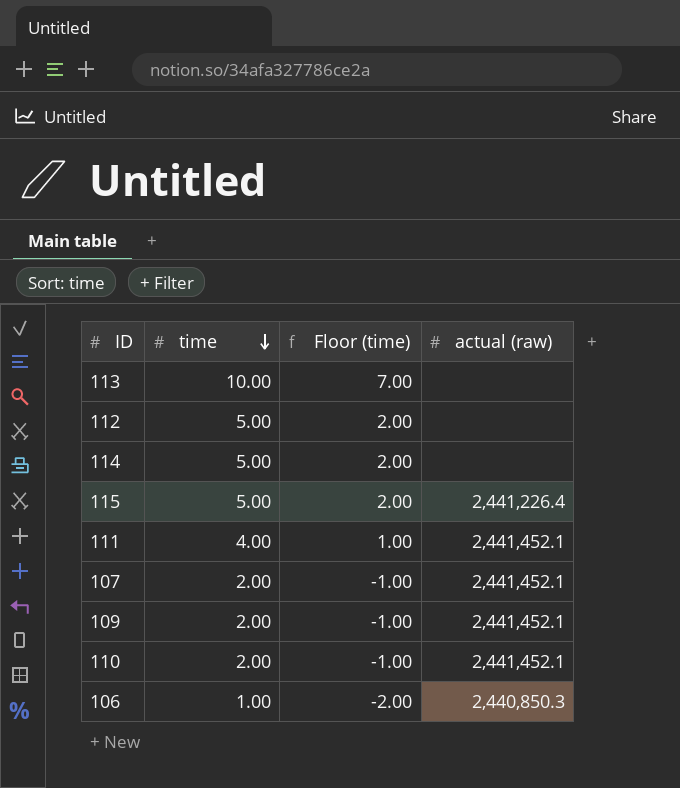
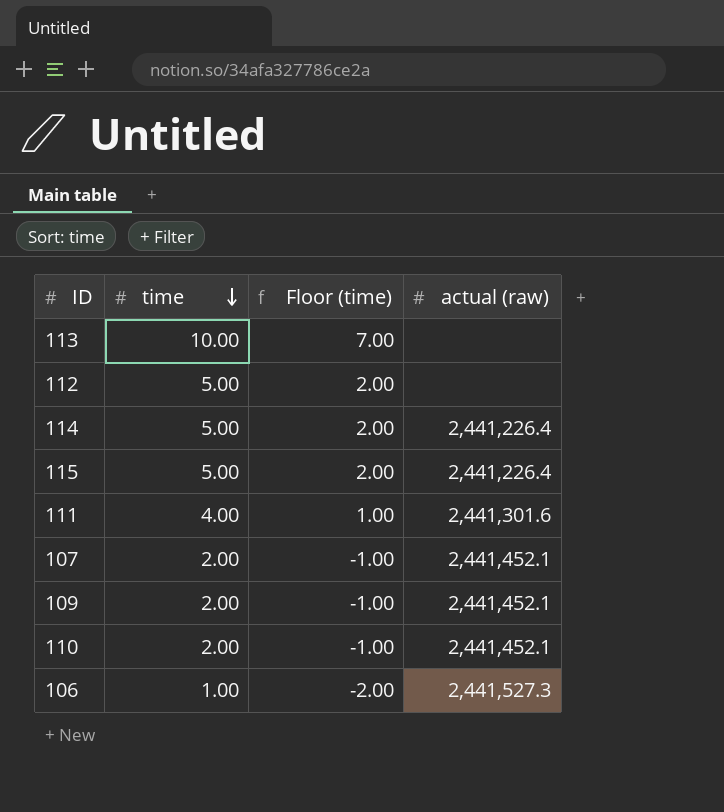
114 | actual (raw): none -> 2,441,226.4
111 | actual (raw): 2,441,452.1 -> 2,441,301.6
106 | actual (raw): 2,440,850.3 -> 2,441,527.3

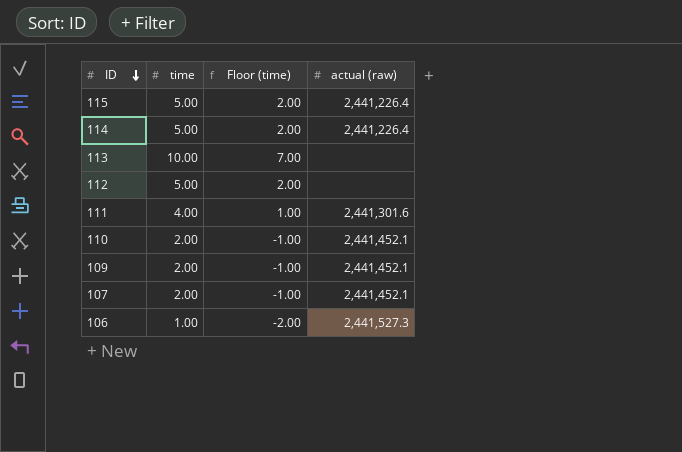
row order: time descending -> ID descending

